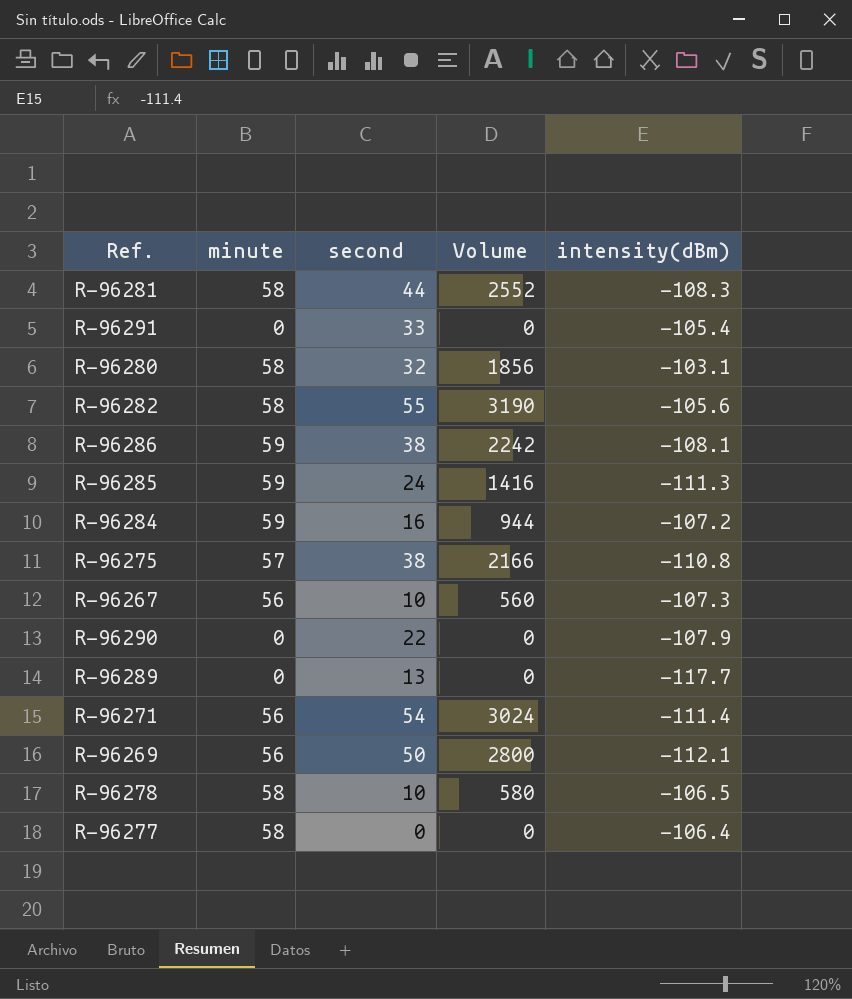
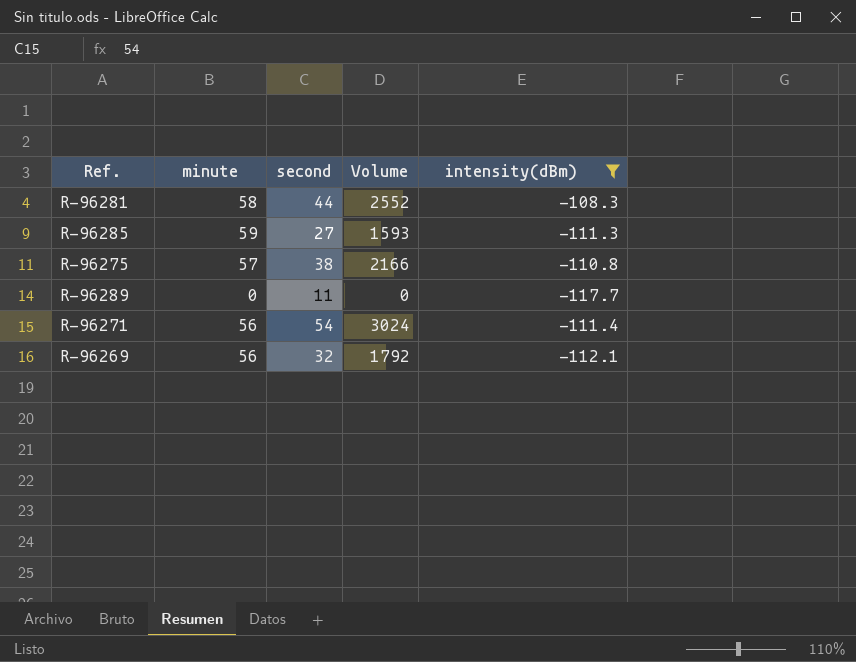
filter: none -> intensity(dBm) <= -108.3
R-96285 | second: 24 -> 27
R-96285 | Volume: 1416 -> 1593
R-96289 | second: 13 -> 11
R-96269 | second: 50 -> 32
R-96269 | Volume: 2800 -> 1792

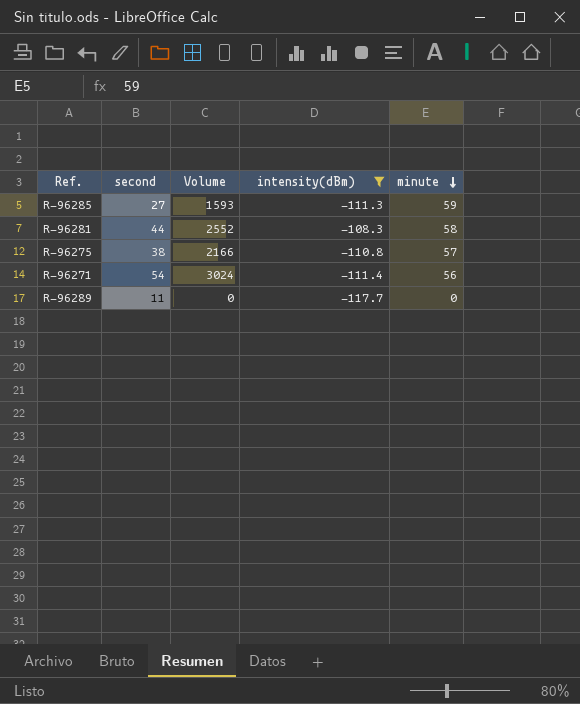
row order: none -> minute descending
column minute | position: 2 -> 5
row R-96269: 56 | 32 | 1792 | -112.1 -> none

